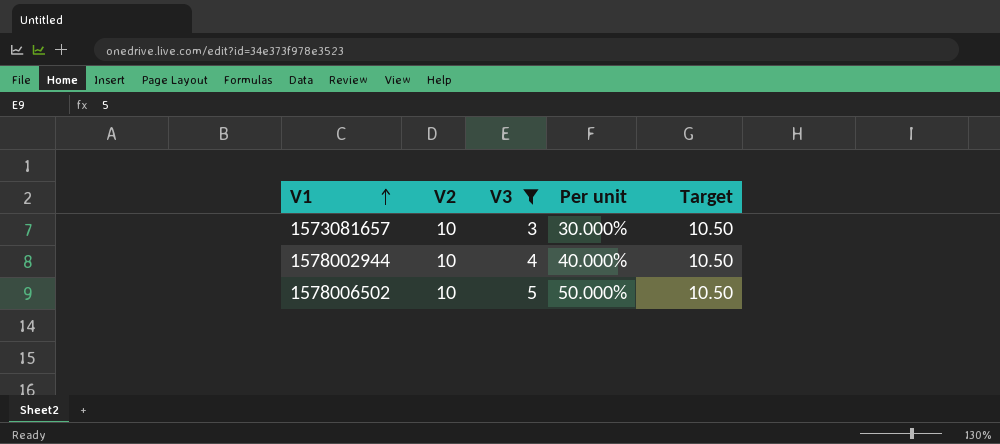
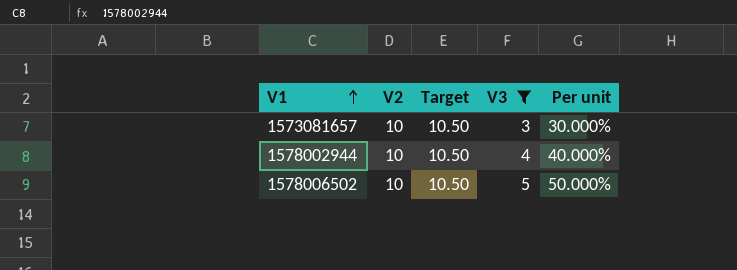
column Target | position: 5 -> 3

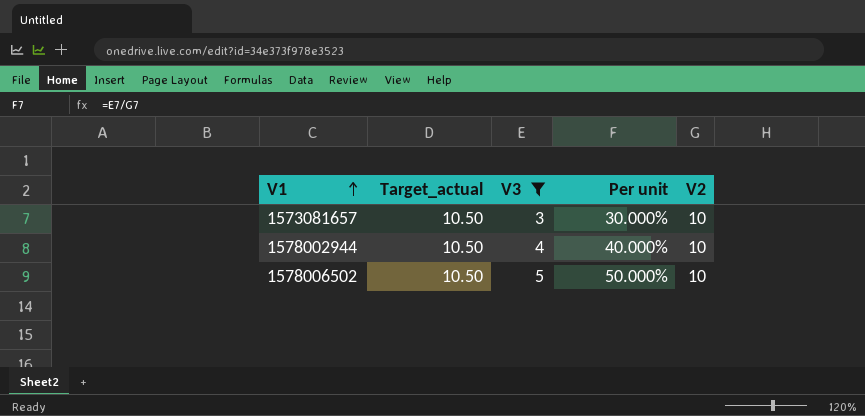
column name: Target -> Target_actual
column V2 | position: 2 -> 5

